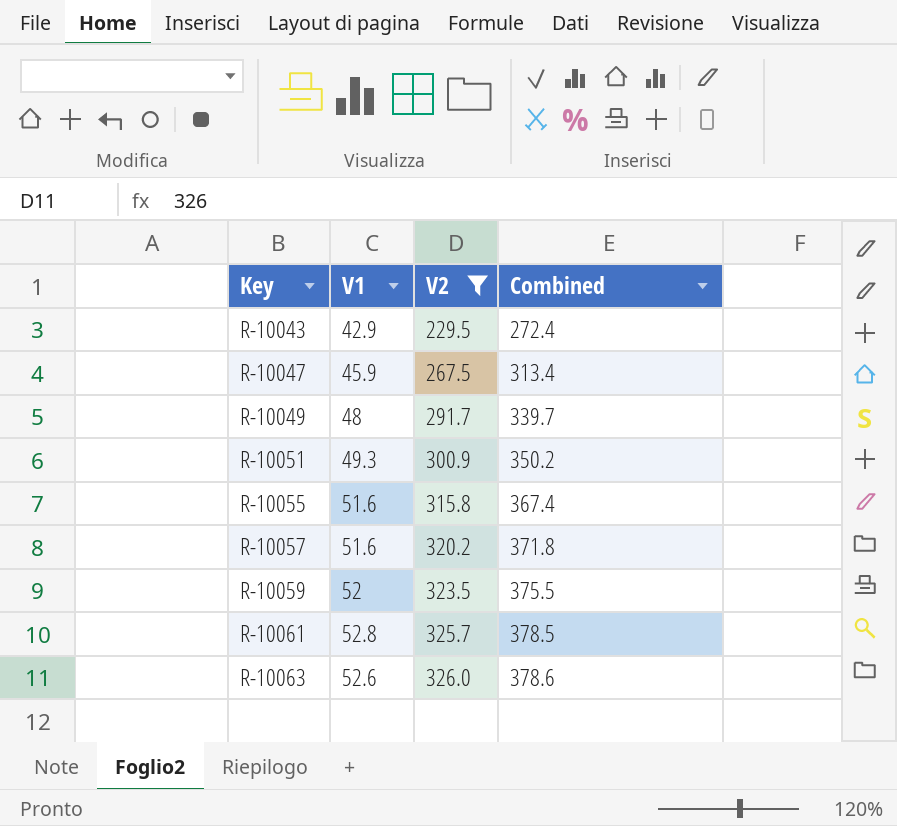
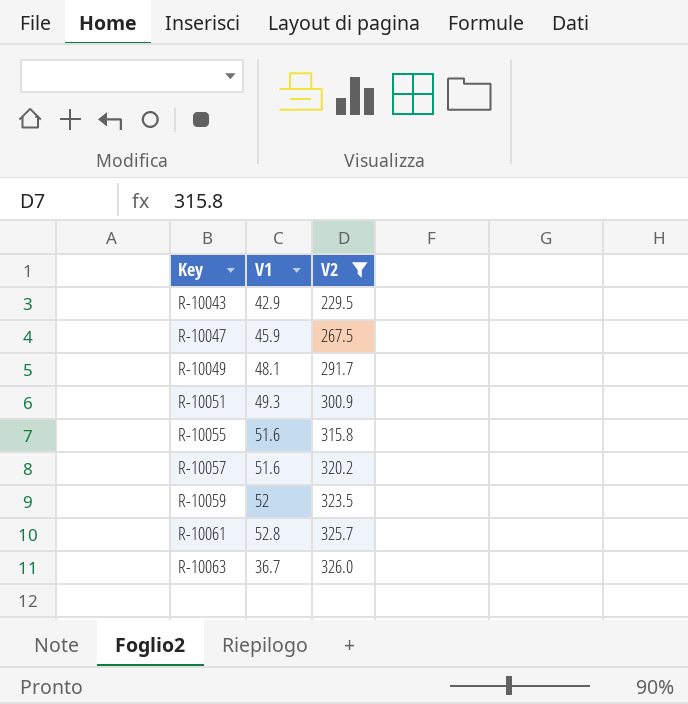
column Combined | formula: [V1] + [V2] -> none
R-10049 | V1: 48 -> 48.1
R-10063 | V1: 52.6 -> 36.7

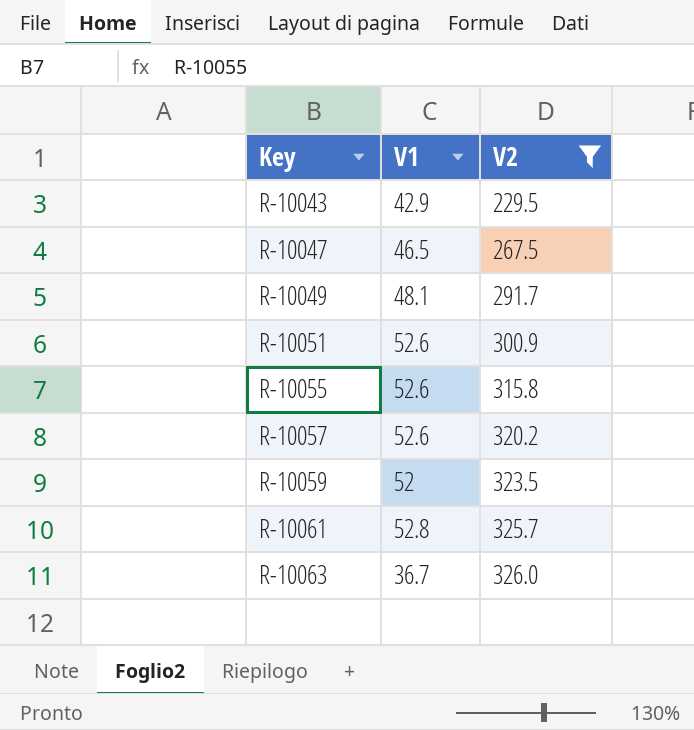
R-10047 | V1: 45.9 -> 46.5
R-10051 | V1: 49.3 -> 52.6
R-10055 | V1: 51.6 -> 52.6
R-10057 | V1: 51.6 -> 52.6

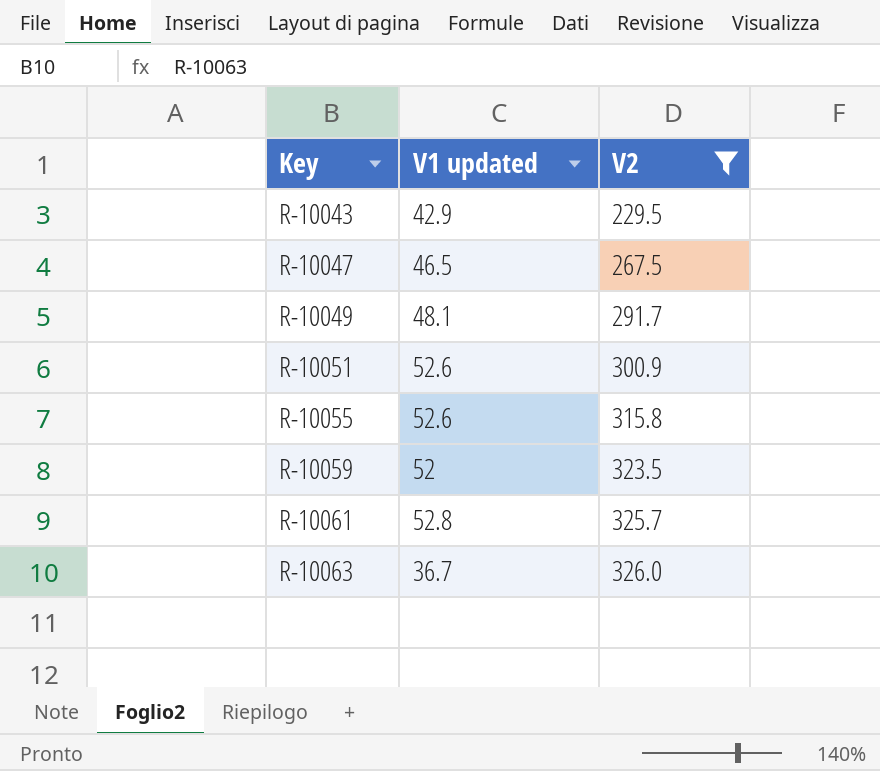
column name: V1 -> V1 updated
row R-10057: 52.6 | 320.2 -> none

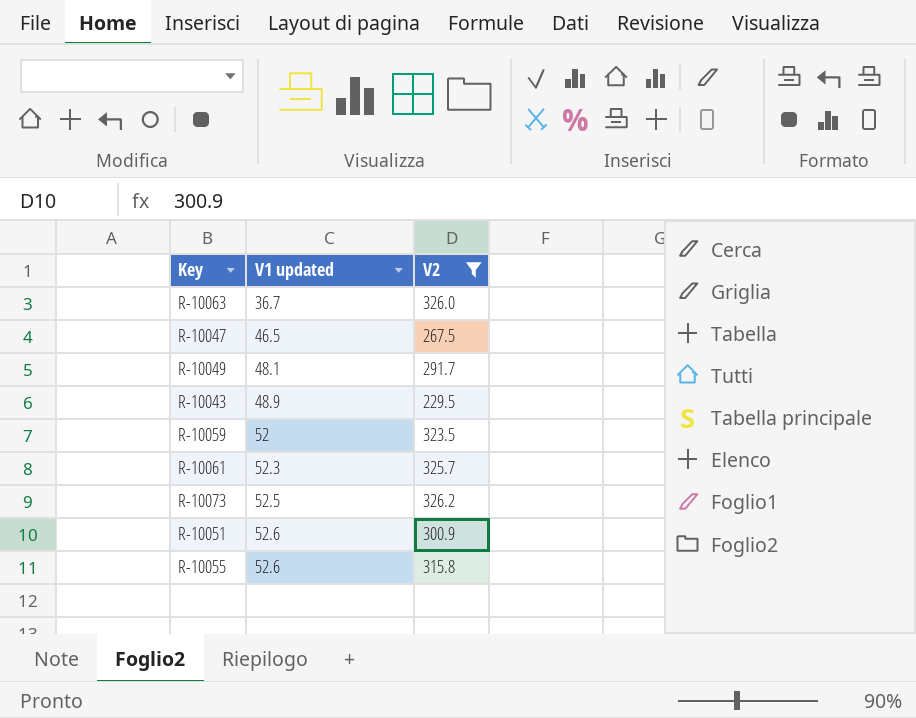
row order: Key ascending -> V1 updated ascending
R-10043 | V1 updated: 42.9 -> 48.9
R-10061 | V1 updated: 52.8 -> 52.3
row R-10073: none -> 52.5 | 326.2

